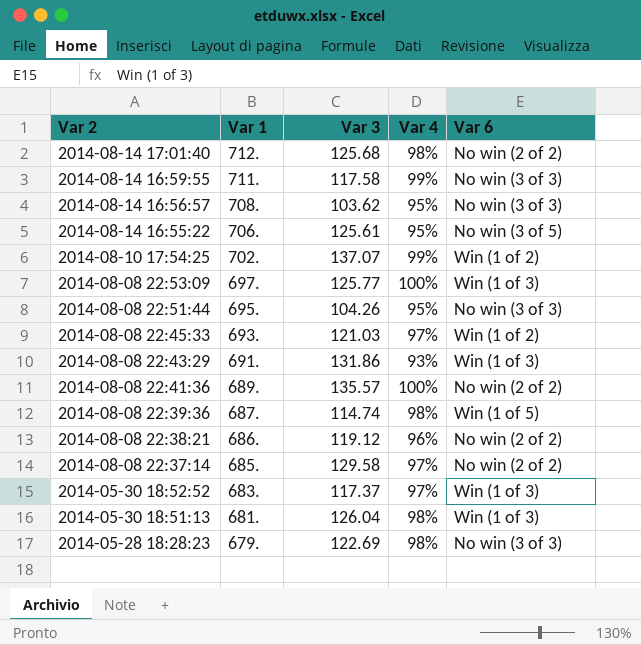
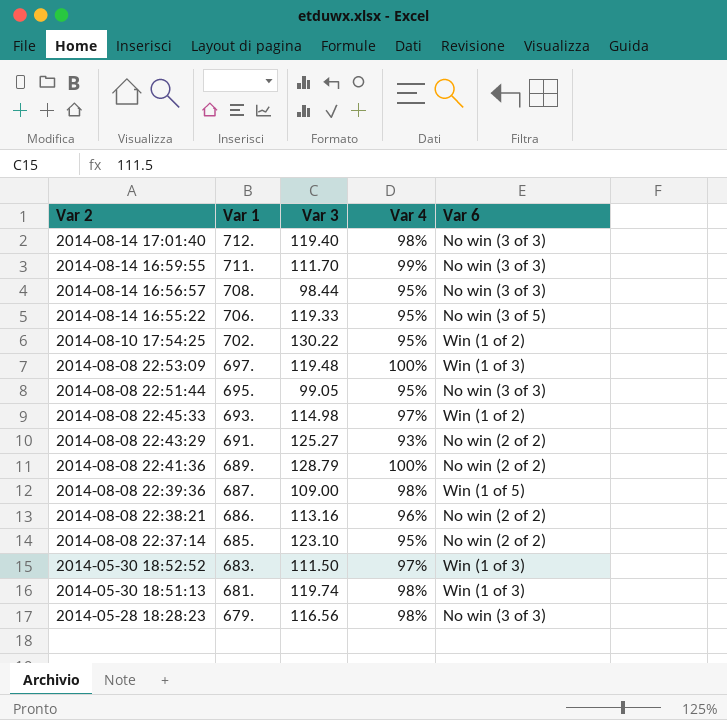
2014-08-14 17:01:40 | Var 3: 125.68 -> 119.40
2014-08-14 17:01:40 | Var 6: No win (2 of 2) -> No win (3 of 3)
2014-08-14 16:59:55 | Var 3: 117.58 -> 111.70
2014-08-14 16:56:57 | Var 3: 103.62 -> 98.44
2014-08-14 16:55:22 | Var 3: 125.61 -> 119.33
2014-08-10 17:54:25 | Var 3: 137.07 -> 130.22
2014-08-10 17:54:25 | Var 4: 99% -> 95%
2014-08-08 22:53:09 | Var 3: 125.77 -> 119.48
2014-08-08 22:51:44 | Var 3: 104.26 -> 99.05
2014-08-08 22:45:33 | Var 3: 121.03 -> 114.98
2014-08-08 22:43:29 | Var 3: 131.86 -> 125.27
2014-08-08 22:43:29 | Var 6: Win (1 of 3) -> No win (2 of 2)
2014-08-08 22:41:36 | Var 3: 135.57 -> 128.79
2014-08-08 22:39:36 | Var 3: 114.74 -> 109.00
2014-08-08 22:38:21 | Var 3: 119.12 -> 113.16
2014-08-08 22:37:14 | Var 3: 129.58 -> 123.10
2014-08-08 22:37:14 | Var 4: 97% -> 95%
2014-05-30 18:52:52 | Var 3: 117.37 -> 111.50
2014-05-30 18:51:13 | Var 3: 126.04 -> 119.74
2014-05-28 18:28:23 | Var 3: 122.69 -> 116.56

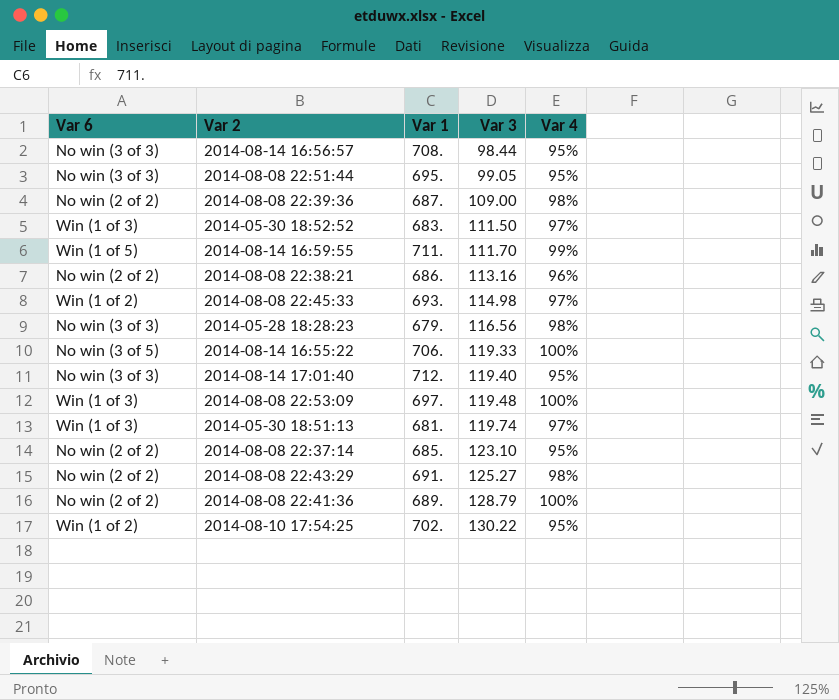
row order: Var 2 descending -> Var 3 ascending
column Var 6 | position: 5 -> 1
2014-08-08 22:39:36 | Var 6: Win (1 of 5) -> No win (2 of 2)
2014-08-14 16:59:55 | Var 6: No win (3 of 3) -> Win (1 of 5)
2014-08-14 16:55:22 | Var 4: 95% -> 100%
2014-08-14 17:01:40 | Var 4: 98% -> 95%
2014-05-30 18:51:13 | Var 4: 98% -> 97%
2014-08-08 22:43:29 | Var 4: 93% -> 98%

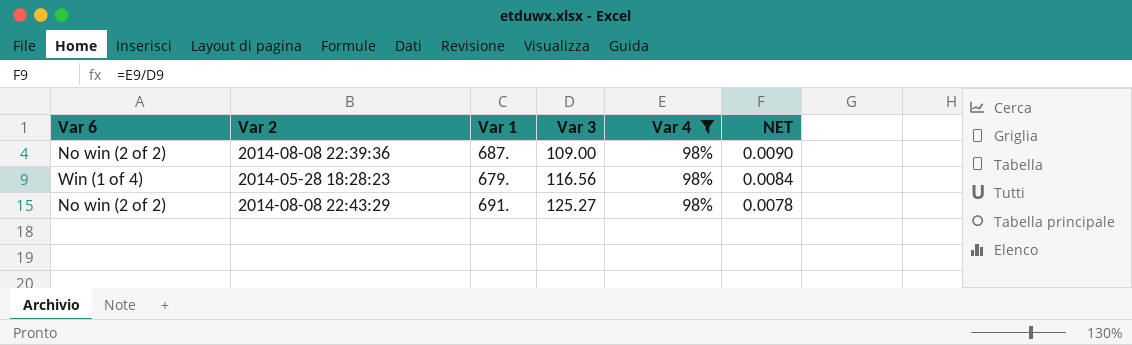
filter: none -> Var 4 = 98%
column NET | formula: none -> [Var 4] / [Var 3]
2014-05-28 18:28:23 | Var 6: No win (3 of 3) -> Win (1 of 4)

